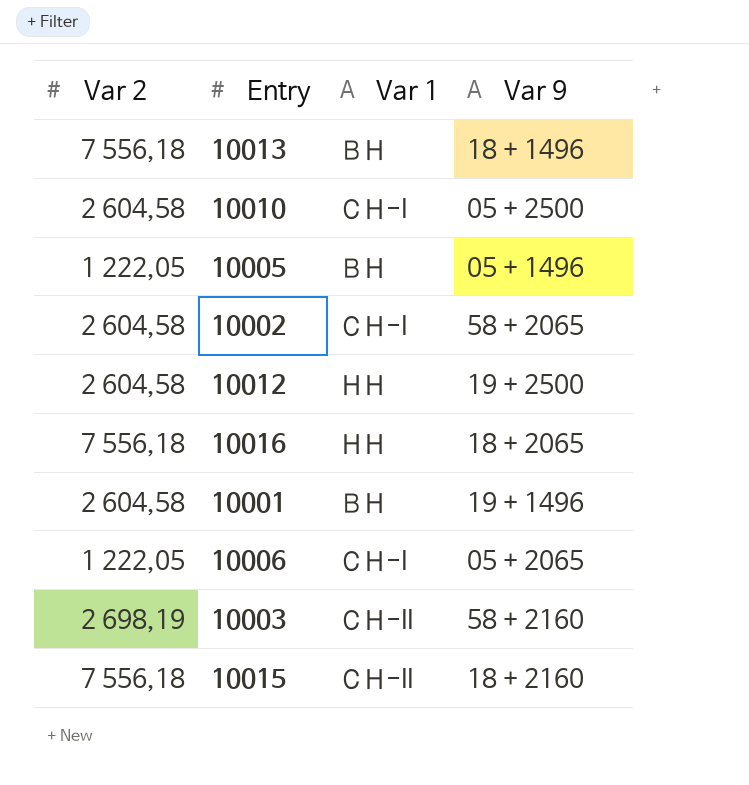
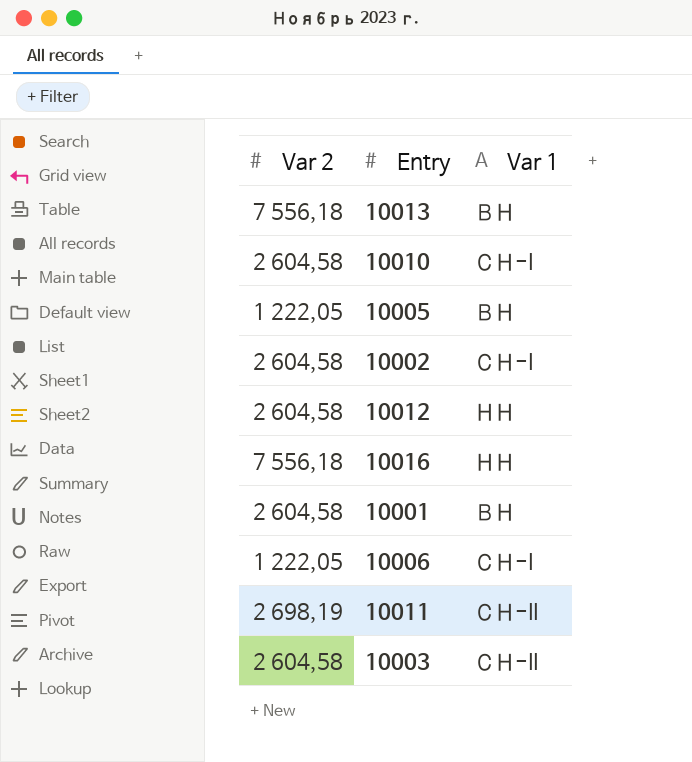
column Var 9 | position: 4 -> none
row 10015: 7 556,18 | СН-II | 18 + 2160 -> none
row 10011: none -> 2 698,19 | СН-II
10003 | Var 2: 2 698,19 -> 2 604,58

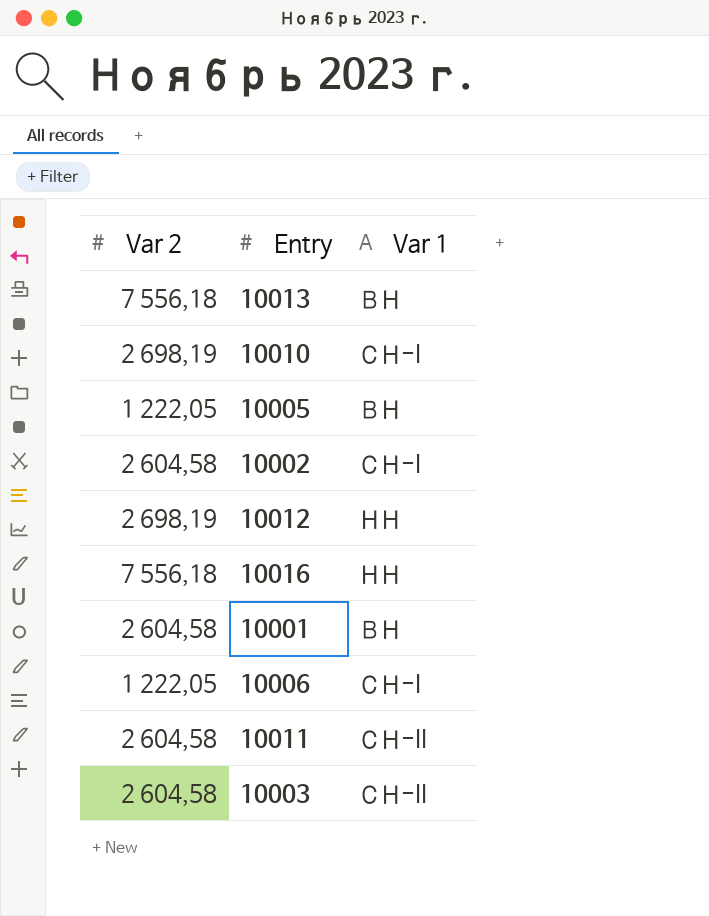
10010 | Var 2: 2 604,58 -> 2 698,19
10012 | Var 2: 2 604,58 -> 2 698,19
10011 | Var 2: 2 698,19 -> 2 604,58

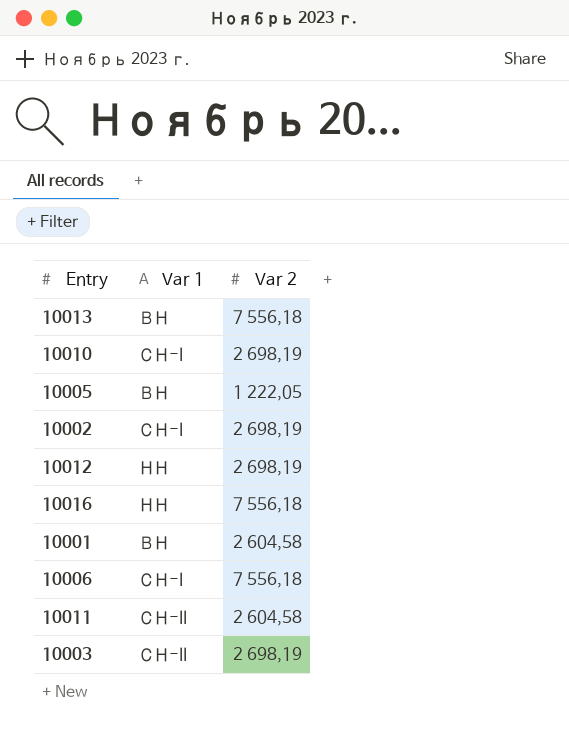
column Var 2 | position: 1 -> 3
10002 | Var 2: 2 604,58 -> 2 698,19
10006 | Var 2: 1 222,05 -> 7 556,18
10003 | Var 2: 2 604,58 -> 2 698,19

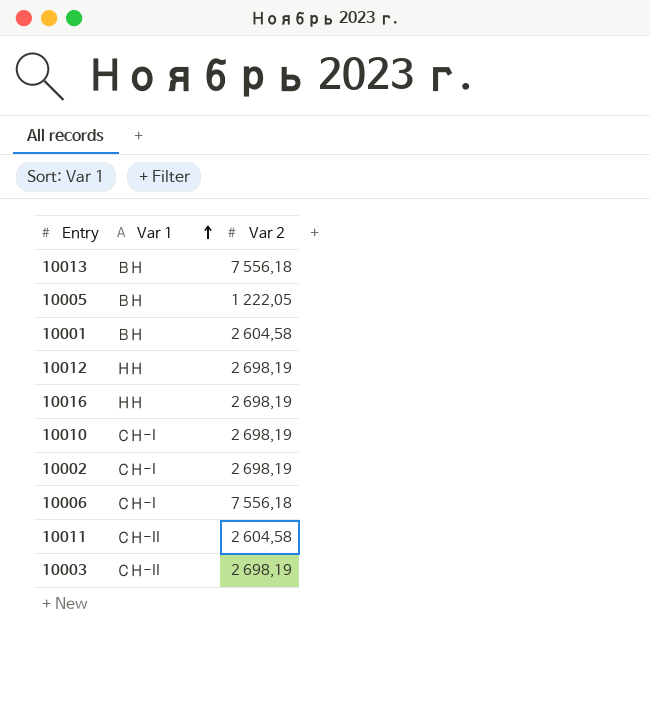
row order: none -> Var 1 ascending
10016 | Var 2: 7 556,18 -> 2 698,19

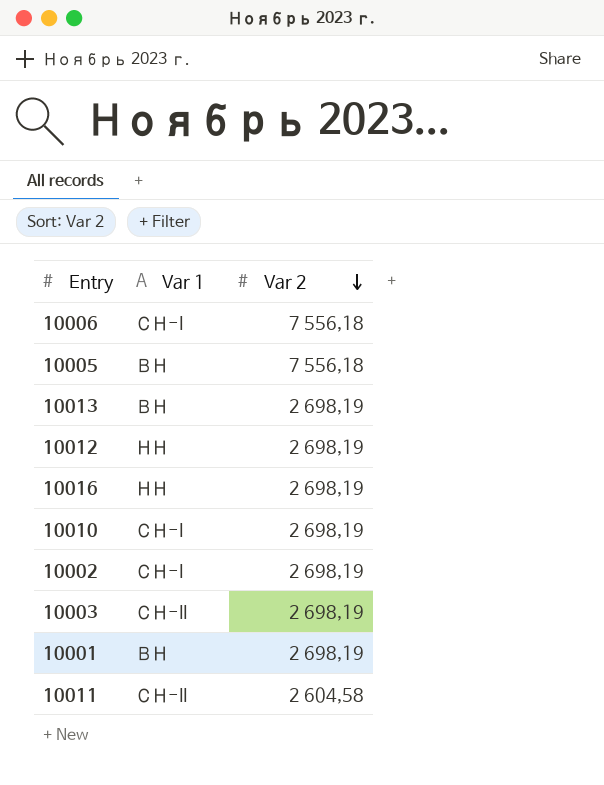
row order: Var 1 ascending -> Var 2 descending
10005 | Var 2: 1 222,05 -> 7 556,18
10013 | Var 2: 7 556,18 -> 2 698,19
10001 | Var 2: 2 604,58 -> 2 698,19

